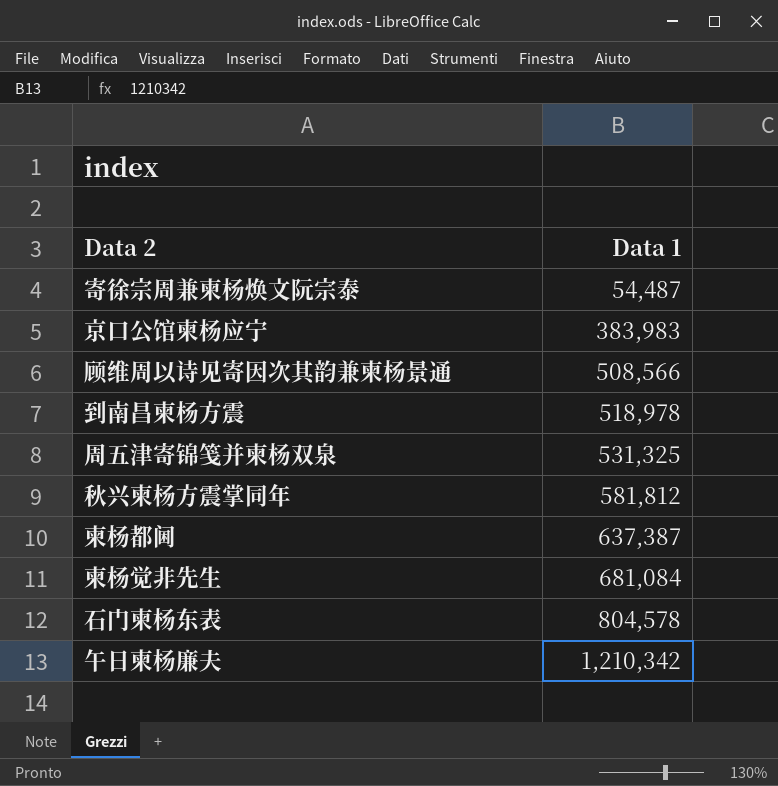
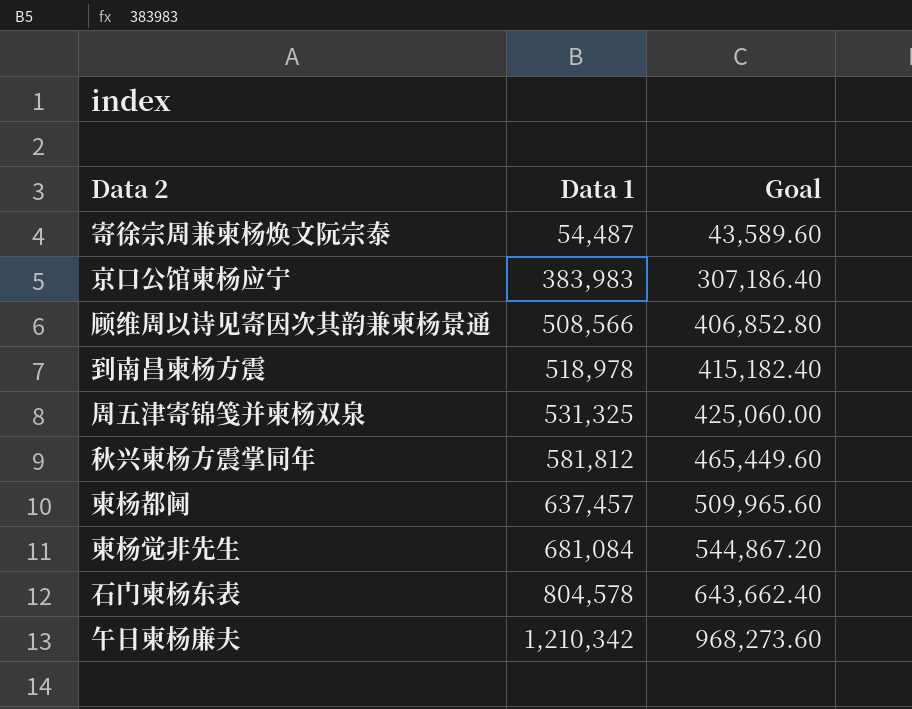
column Goal | formula: none -> [Data 1] * 0.8
柬杨都阃 | Data 1: 637,387 -> 637,457

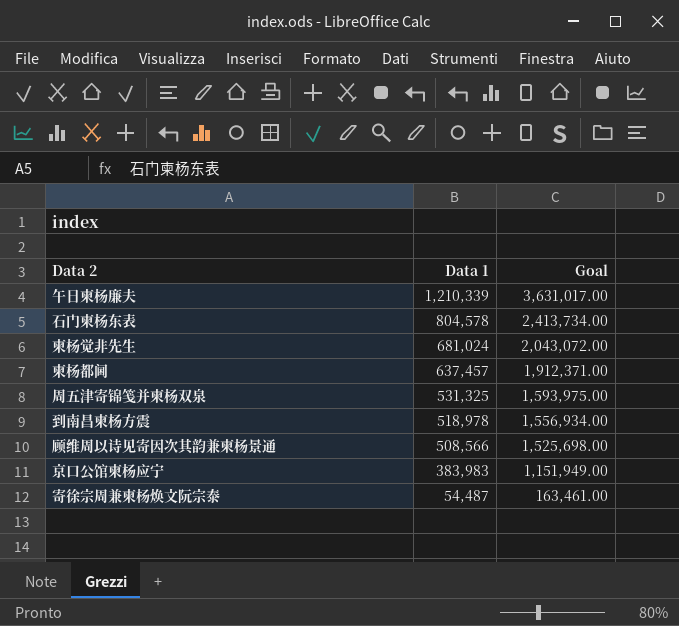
row order: Data 1 ascending -> Data 1 descending
column Goal | formula: [Data 1] * 0.8 -> [Data 1] * 3
row 秋兴柬杨方震掌同年: 581,812 | 465,449.60 -> none
午日柬杨廉夫 | Data 1: 1,210,342 -> 1,210,339
柬杨觉非先生 | Data 1: 681,084 -> 681,024

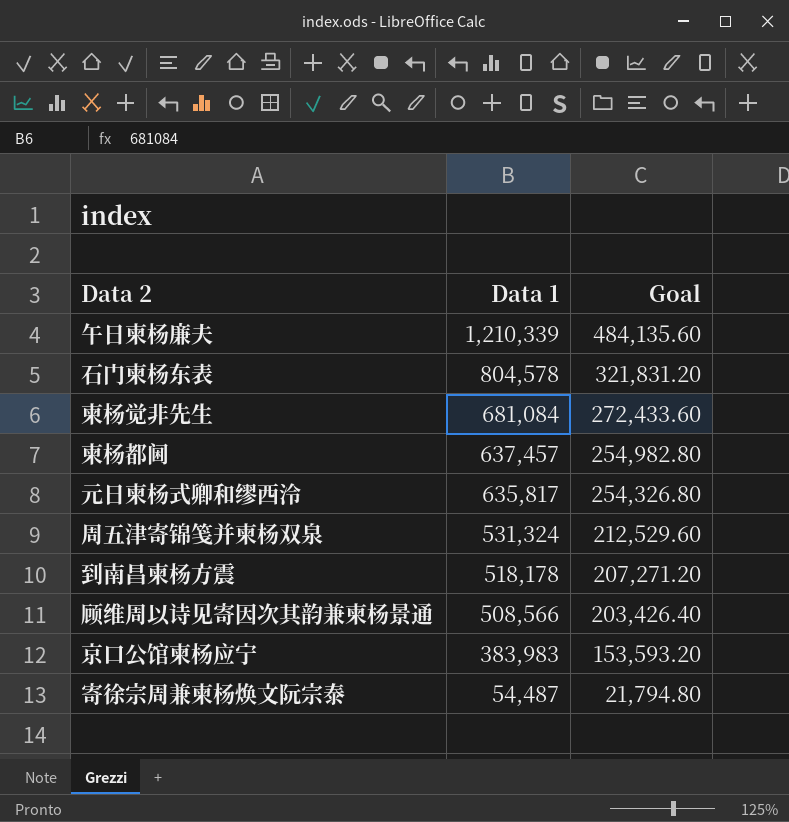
column Goal | formula: [Data 1] * 3 -> [Data 1] * 0.4
柬杨觉非先生 | Data 1: 681,024 -> 681,084
row 元日柬杨式卿和缪西泠: none -> 635,817 | 254,326.80
周五津寄锦笺并柬杨双泉 | Data 1: 531,325 -> 531,324
到南昌柬杨方震 | Data 1: 518,978 -> 518,178

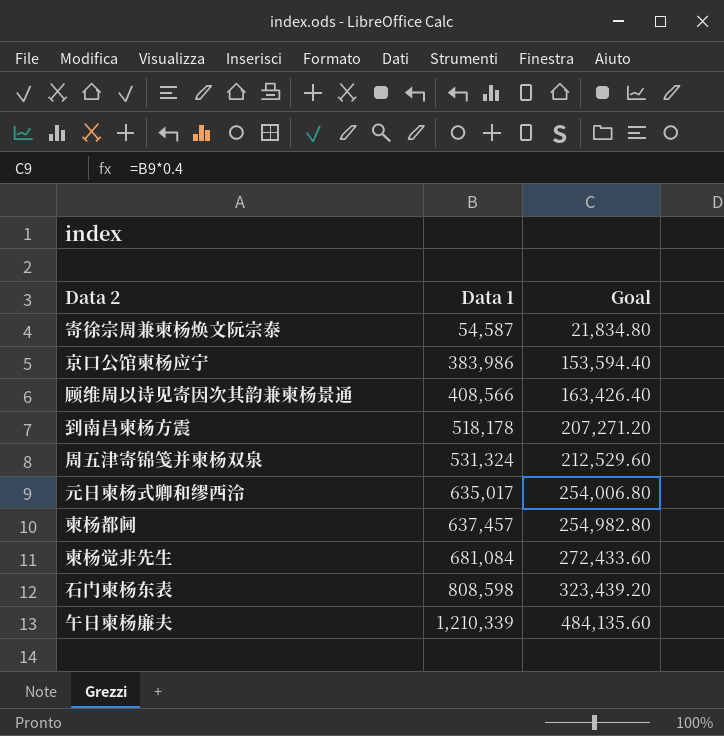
row order: Data 1 descending -> Data 1 ascending
寄徐宗周兼柬杨焕文阮宗泰 | Data 1: 54,487 -> 54,587
寄徐宗周兼柬杨焕文阮宗泰 | Goal: 21,794.80 -> 21,834.80
京口公馆柬杨应宁 | Data 1: 383,983 -> 383,986
京口公馆柬杨应宁 | Goal: 153,593.20 -> 153,594.40
顾维周以诗见寄因次其韵兼柬杨景通 | Data 1: 508,566 -> 408,566
顾维周以诗见寄因次其韵兼柬杨景通 | Goal: 203,426.40 -> 163,426.40
元日柬杨式卿和缪西泠 | Data 1: 635,817 -> 635,017
元日柬杨式卿和缪西泠 | Goal: 254,326.80 -> 254,006.80
石门柬杨东表 | Data 1: 804,578 -> 808,598
石门柬杨东表 | Goal: 321,831.20 -> 323,439.20

